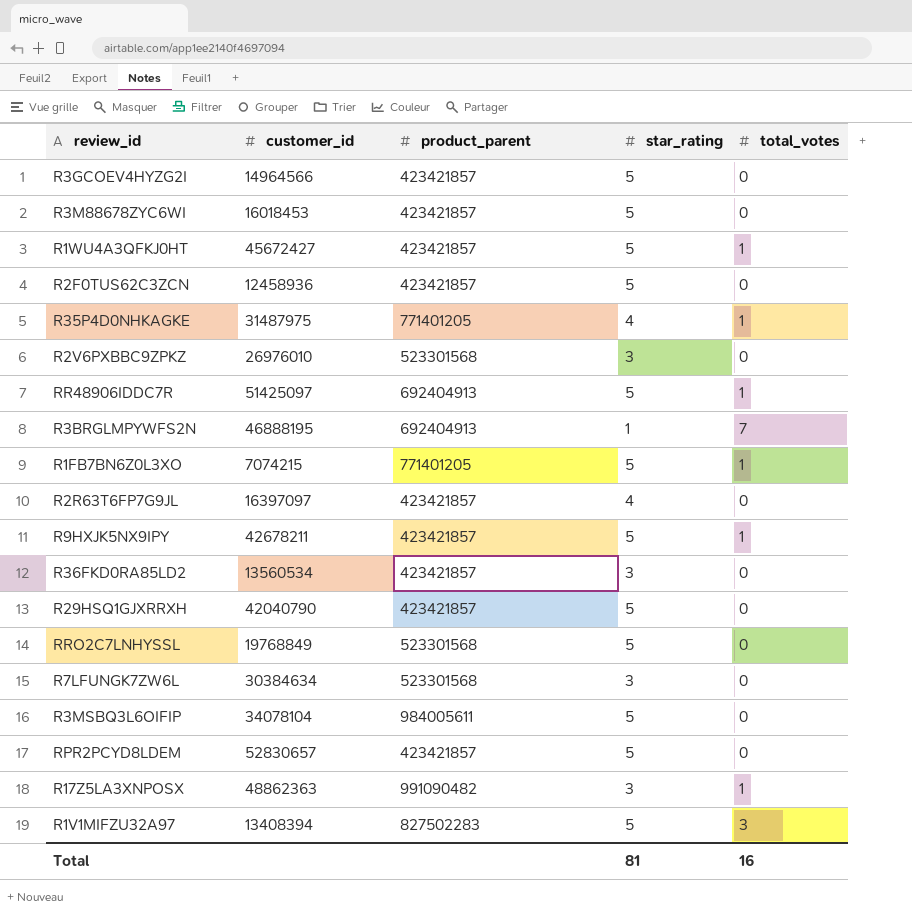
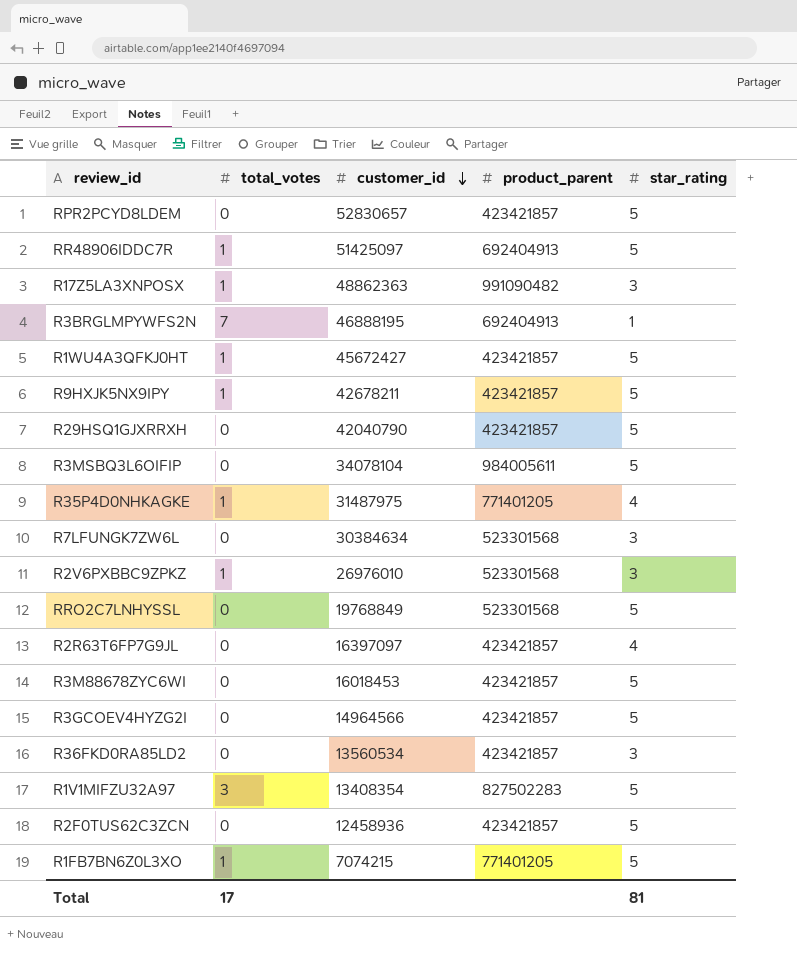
row order: none -> customer_id descending
column total_votes | position: 5 -> 2
R2V6PXBBC9ZPKZ | total_votes: 0 -> 1
R1V1MIFZU32A97 | customer_id: 13408394 -> 13408354
Total | total_votes: 16 -> 17

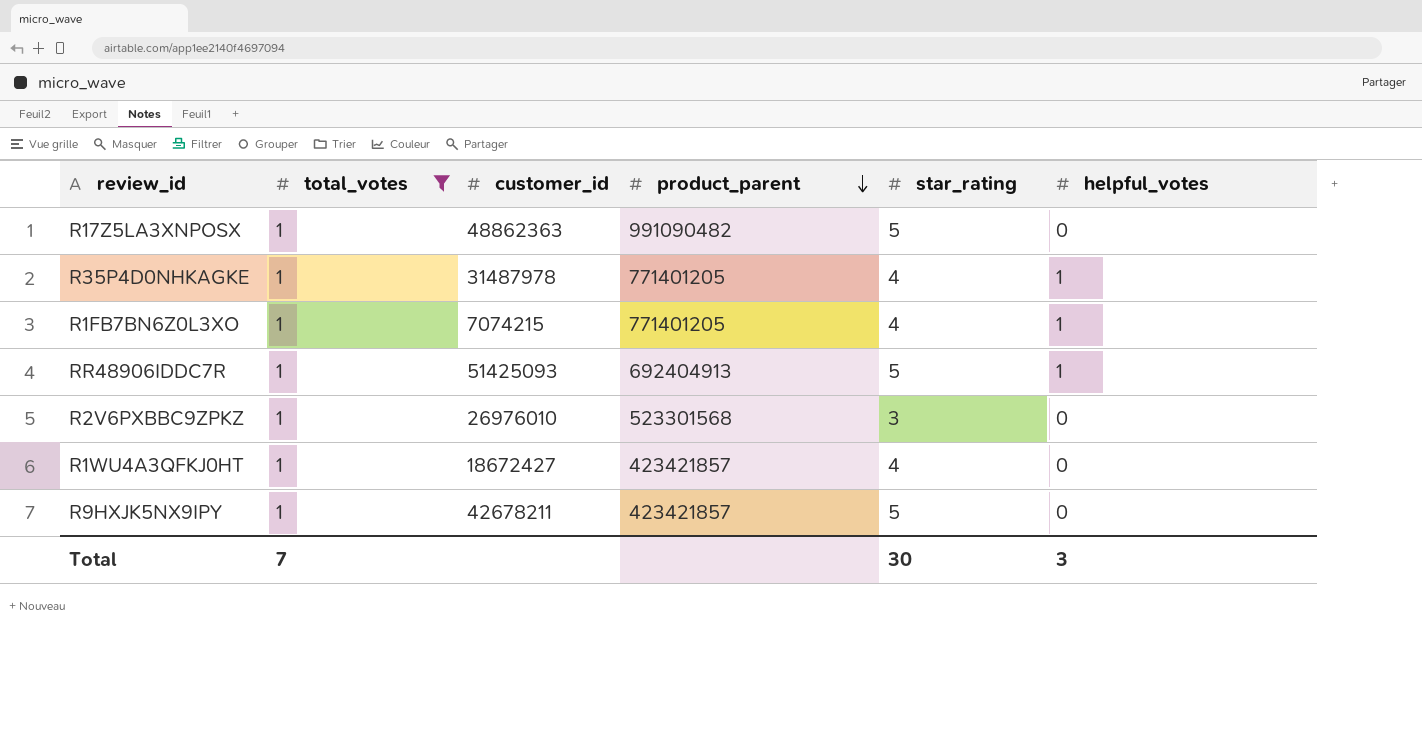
filter: none -> total_votes = 1
row order: customer_id descending -> product_parent descending
column helpful_votes | position: none -> 6
R17Z5LA3XNPOSX | star_rating: 3 -> 5
R35P4D0NHKAGKE | customer_id: 31487975 -> 31487978
R1FB7BN6Z0L3XO | star_rating: 5 -> 4
RR48906IDDC7R | customer_id: 51425097 -> 51425093
R1WU4A3QFKJ0HT | customer_id: 45672427 -> 18672427
R1WU4A3QFKJ0HT | star_rating: 5 -> 4
Total | total_votes: 17 -> 7
Total | star_rating: 81 -> 30

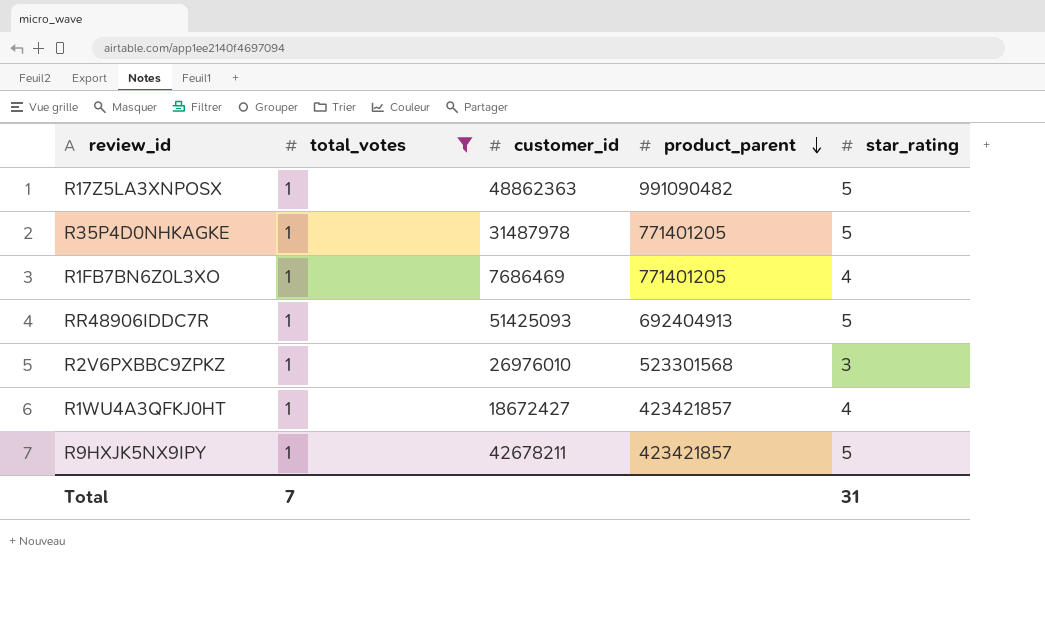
column helpful_votes | position: 6 -> none
R35P4D0NHKAGKE | star_rating: 4 -> 5
R1FB7BN6Z0L3XO | customer_id: 7074215 -> 7686469
Total | star_rating: 30 -> 31

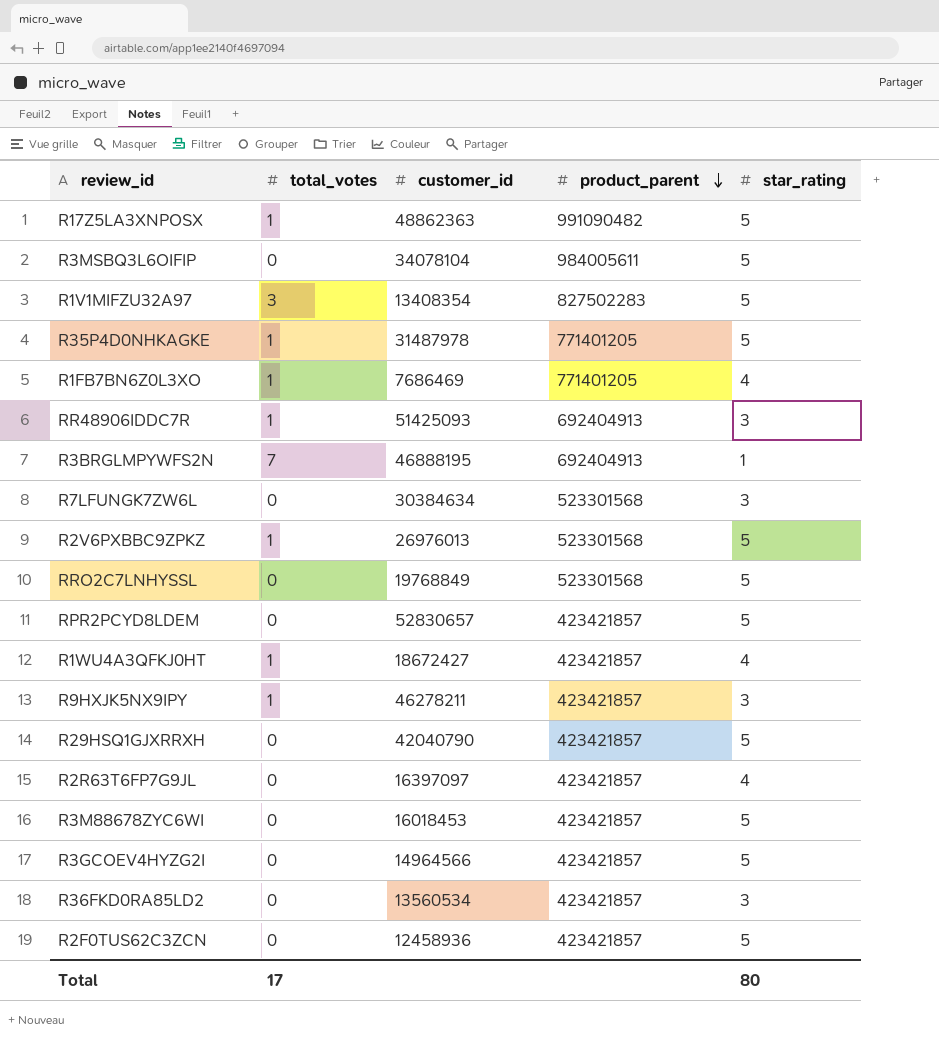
filter: total_votes = 1 -> none
RR48906IDDC7R | star_rating: 5 -> 3
R2V6PXBBC9ZPKZ | customer_id: 26976010 -> 26976013
R2V6PXBBC9ZPKZ | star_rating: 3 -> 5
R9HXJK5NX9IPY | customer_id: 42678211 -> 46278211
R9HXJK5NX9IPY | star_rating: 5 -> 3
Total | total_votes: 7 -> 17
Total | star_rating: 31 -> 80

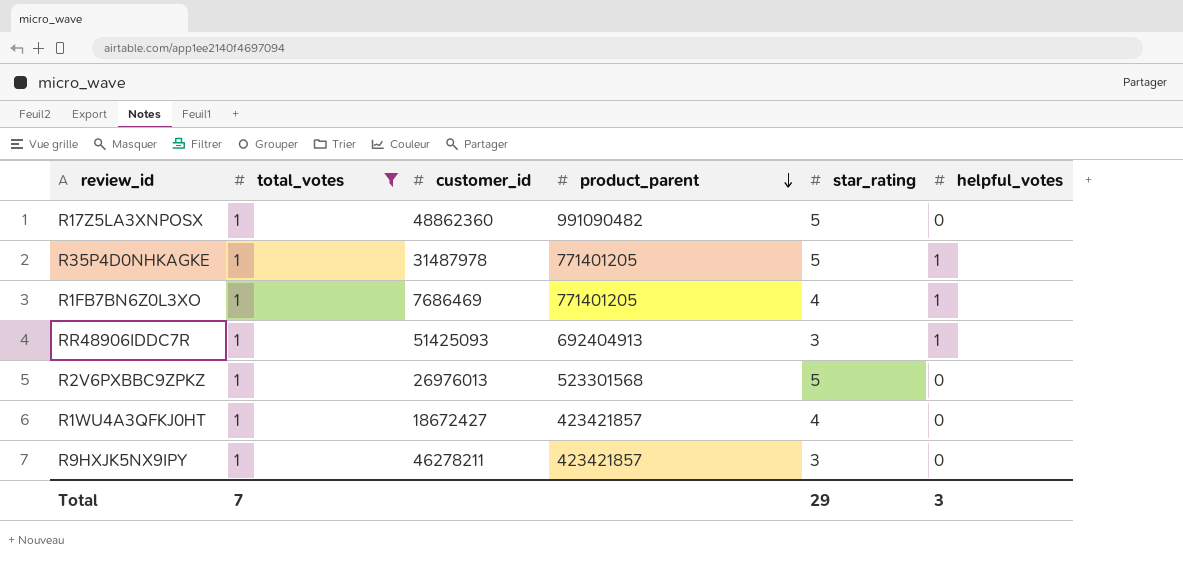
filter: none -> total_votes = 1
column helpful_votes | position: none -> 6
R17Z5LA3XNPOSX | customer_id: 48862363 -> 48862360
Total | total_votes: 17 -> 7
Total | star_rating: 80 -> 29

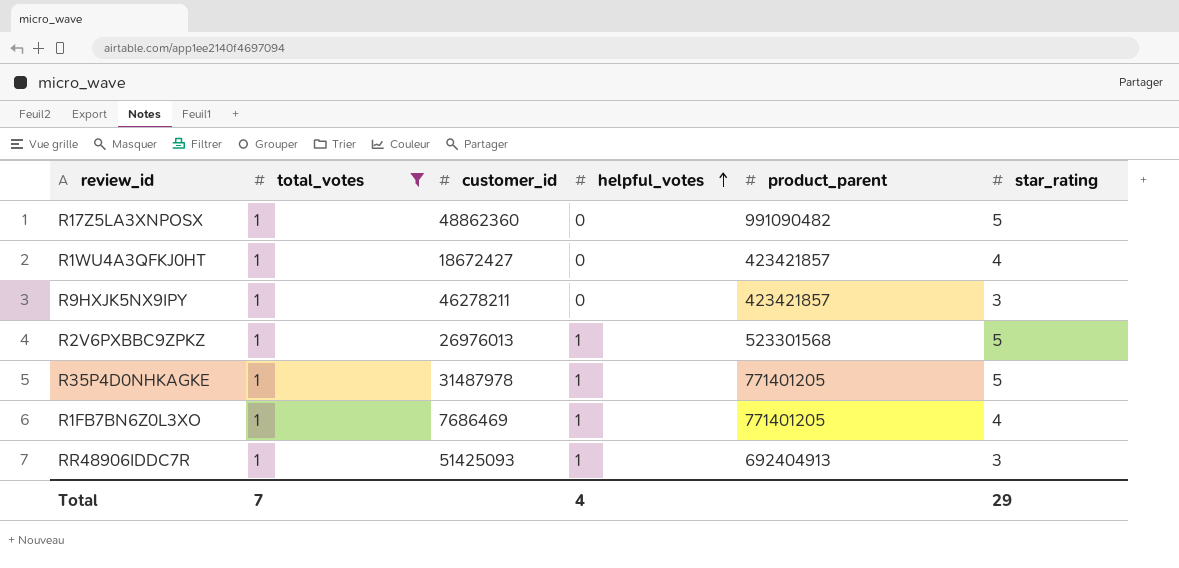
row order: product_parent descending -> helpful_votes ascending
column helpful_votes | position: 6 -> 4
R2V6PXBBC9ZPKZ | helpful_votes: 0 -> 1
Total | helpful_votes: 3 -> 4

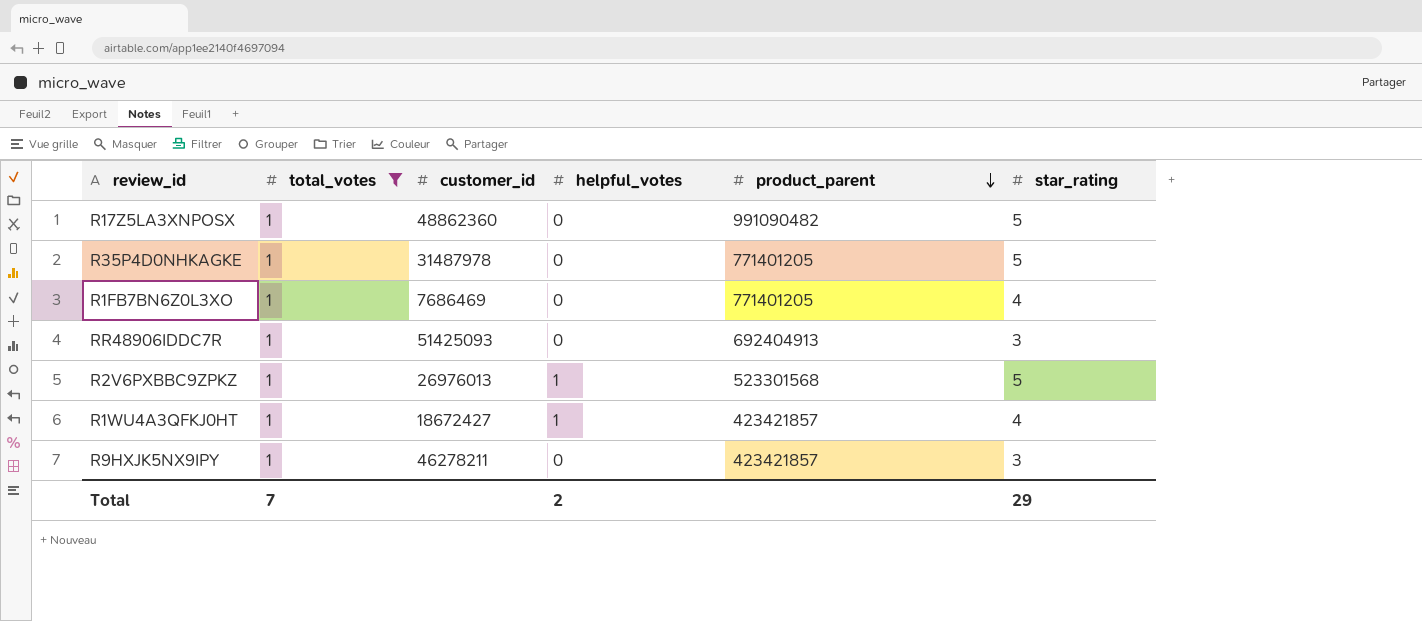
row order: helpful_votes ascending -> product_parent descending
R35P4D0NHKAGKE | helpful_votes: 1 -> 0
R1FB7BN6Z0L3XO | helpful_votes: 1 -> 0
RR48906IDDC7R | helpful_votes: 1 -> 0
R1WU4A3QFKJ0HT | helpful_votes: 0 -> 1
Total | helpful_votes: 4 -> 2

